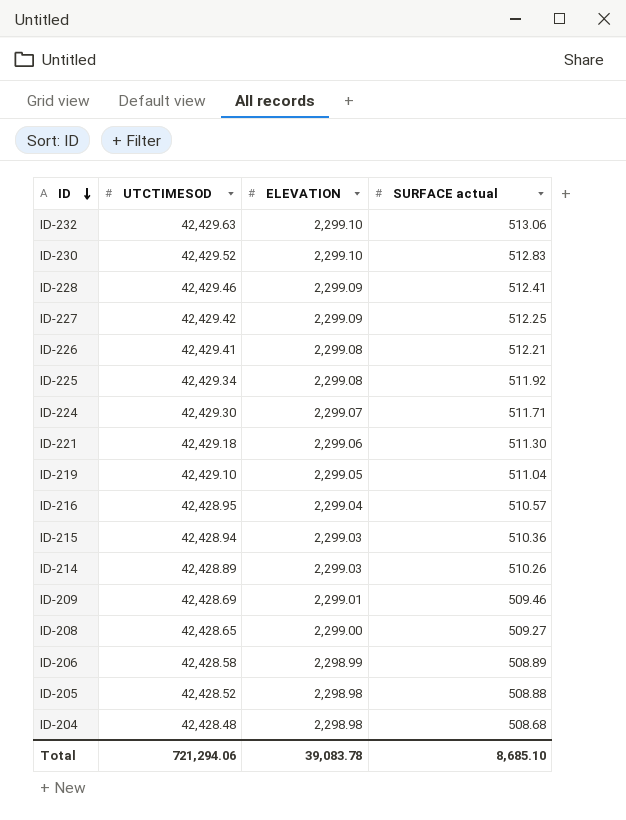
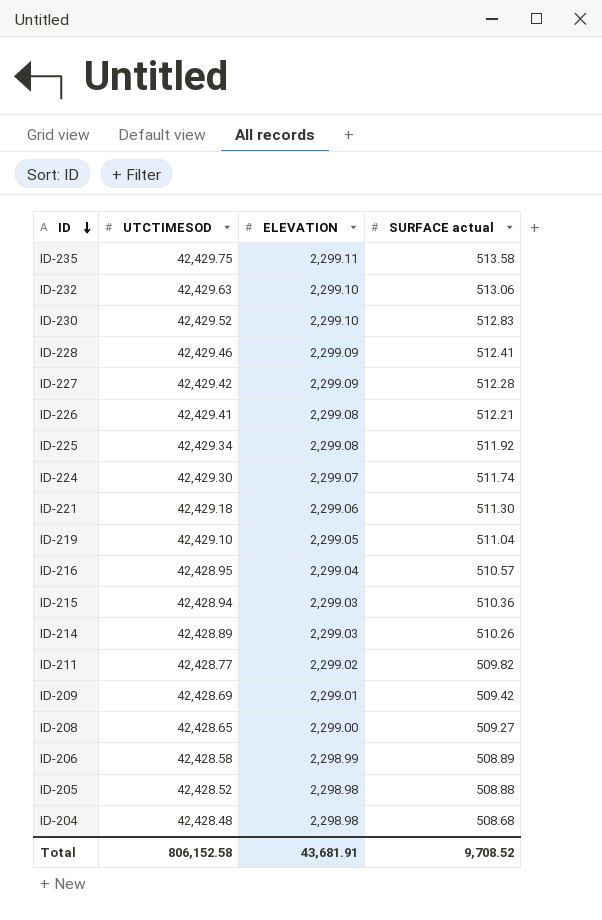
row ID-235: none -> 42,429.75 | 2,299.11 | 513.58
ID-227 | SURFACE actual: 512.25 -> 512.28
ID-224 | SURFACE actual: 511.71 -> 511.74
row ID-211: none -> 42,428.77 | 2,299.02 | 509.82
ID-209 | SURFACE actual: 509.46 -> 509.42
Total | UTCTIMESOD: 721,294.06 -> 806,152.58
Total | ELEVATION: 39,083.78 -> 43,681.91
Total | SURFACE actual: 8,685.10 -> 9,708.52

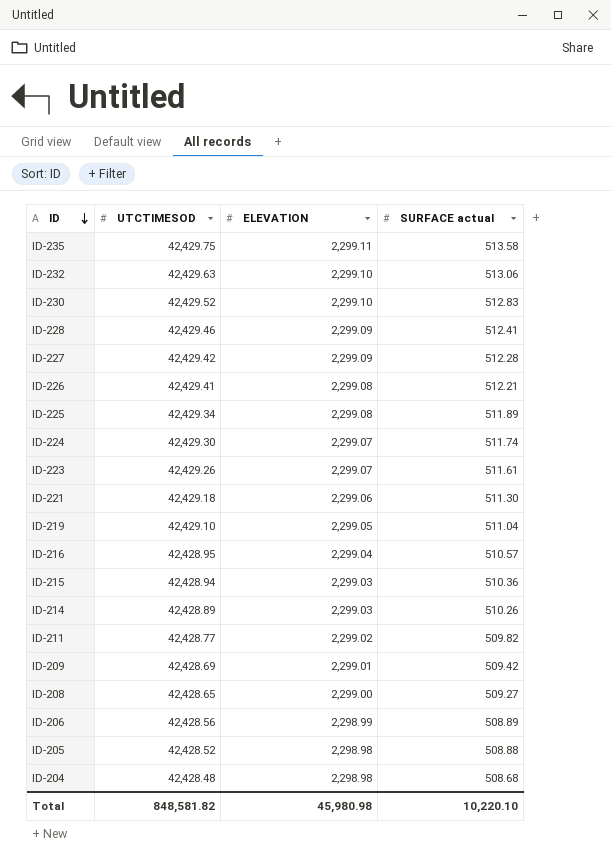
ID-225 | SURFACE actual: 511.92 -> 511.89
row ID-223: none -> 42,429.26 | 2,299.07 | 511.61
ID-206 | UTCTIMESOD: 42,428.58 -> 42,428.56
Total | UTCTIMESOD: 806,152.58 -> 848,581.82
Total | ELEVATION: 43,681.91 -> 45,980.98
Total | SURFACE actual: 9,708.52 -> 10,220.10

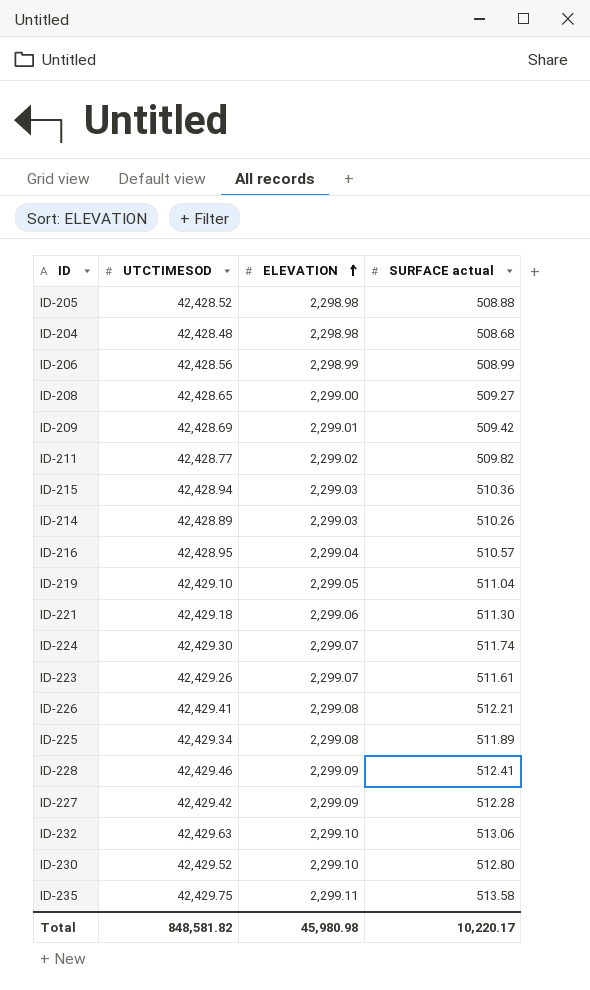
row order: ID descending -> ELEVATION ascending
ID-206 | SURFACE actual: 508.89 -> 508.99
ID-230 | SURFACE actual: 512.83 -> 512.80
Total | SURFACE actual: 10,220.10 -> 10,220.17

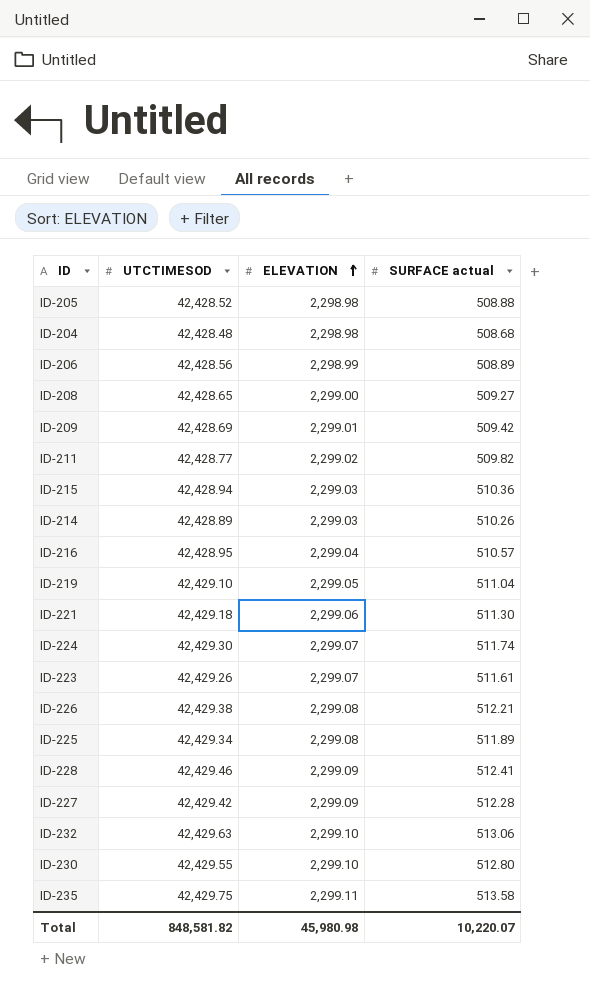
ID-206 | SURFACE actual: 508.99 -> 508.89
ID-226 | UTCTIMESOD: 42,429.41 -> 42,429.38
ID-230 | UTCTIMESOD: 42,429.52 -> 42,429.55
Total | SURFACE actual: 10,220.17 -> 10,220.07

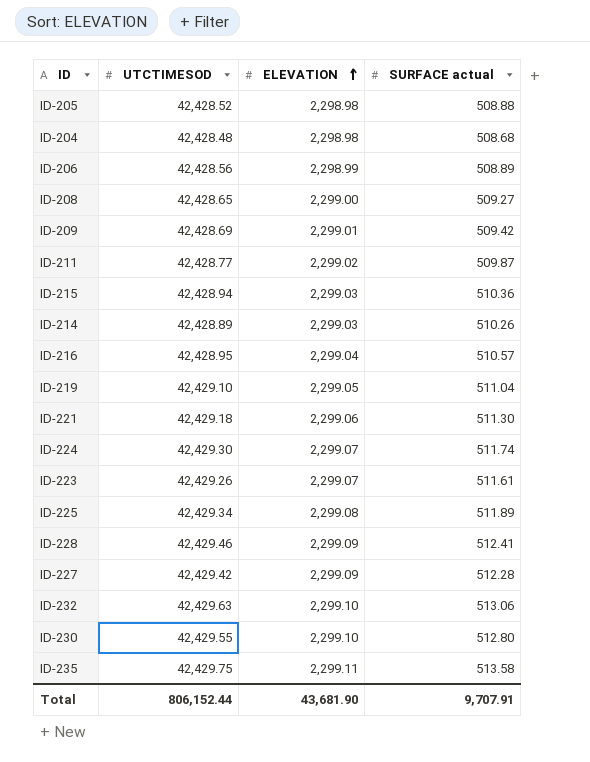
row ID-226: 42,429.38 | 2,299.08 | 512.21 -> none
ID-211 | SURFACE actual: 509.82 -> 509.87
Total | UTCTIMESOD: 848,581.82 -> 806,152.44
Total | ELEVATION: 45,980.98 -> 43,681.90
Total | SURFACE actual: 10,220.07 -> 9,707.91

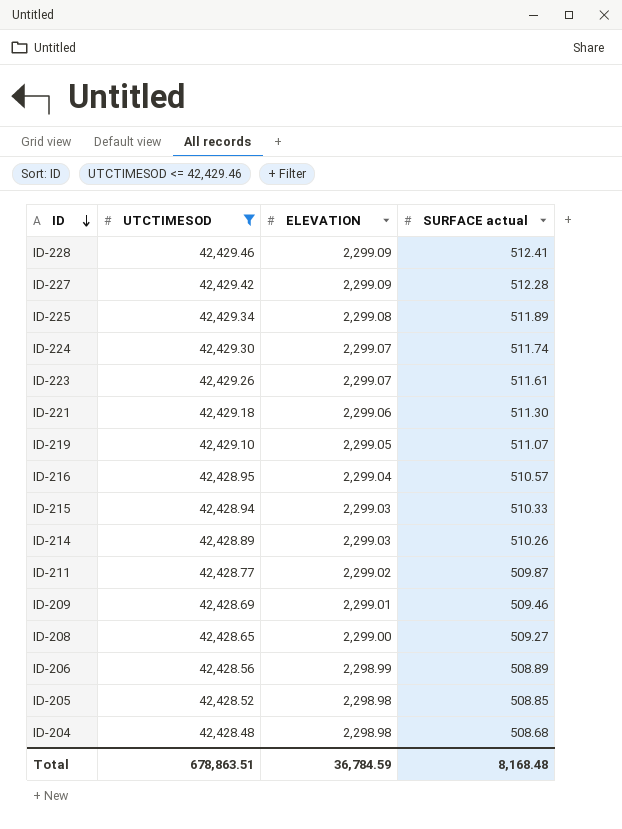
filter: none -> UTCTIMESOD <= 42,429.46
row order: ELEVATION ascending -> ID descending
ID-219 | SURFACE actual: 511.04 -> 511.07
ID-215 | SURFACE actual: 510.36 -> 510.33
ID-209 | SURFACE actual: 509.42 -> 509.46
ID-205 | SURFACE actual: 508.88 -> 508.85
Total | UTCTIMESOD: 806,152.44 -> 678,863.51
Total | ELEVATION: 43,681.90 -> 36,784.59
Total | SURFACE actual: 9,707.91 -> 8,168.48

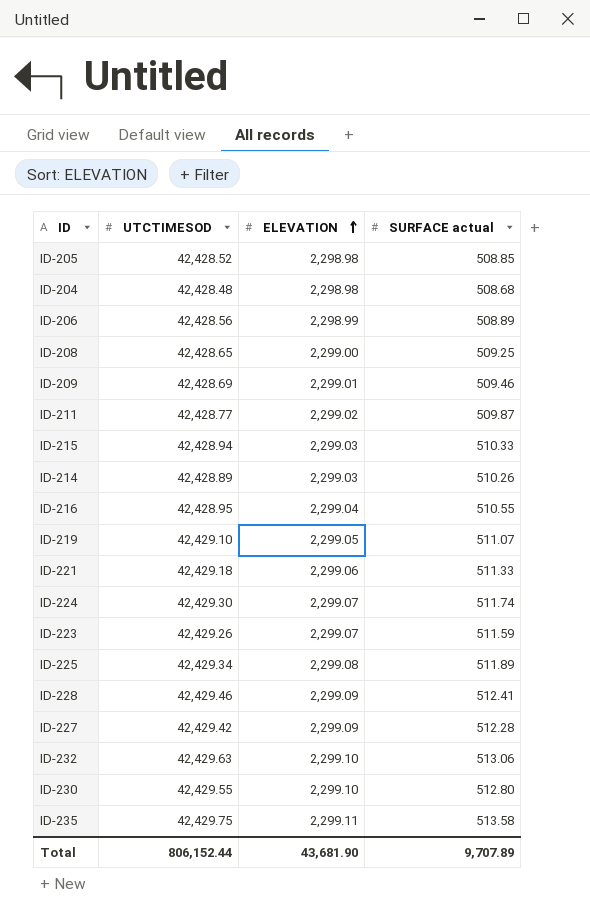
filter: UTCTIMESOD <= 42,429.46 -> none
row order: ID descending -> ELEVATION ascending
ID-208 | SURFACE actual: 509.27 -> 509.25
ID-216 | SURFACE actual: 510.57 -> 510.55
ID-221 | SURFACE actual: 511.30 -> 511.33
ID-223 | SURFACE actual: 511.61 -> 511.59
Total | UTCTIMESOD: 678,863.51 -> 806,152.44
Total | ELEVATION: 36,784.59 -> 43,681.90
Total | SURFACE actual: 8,168.48 -> 9,707.89

